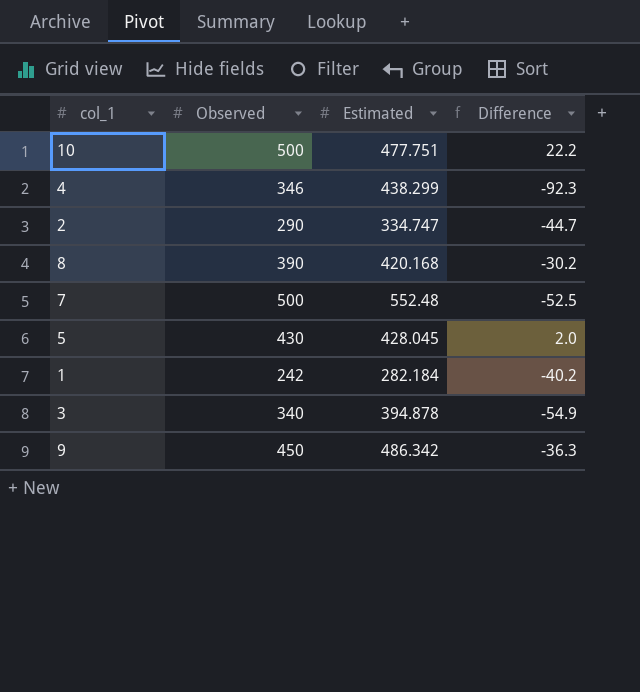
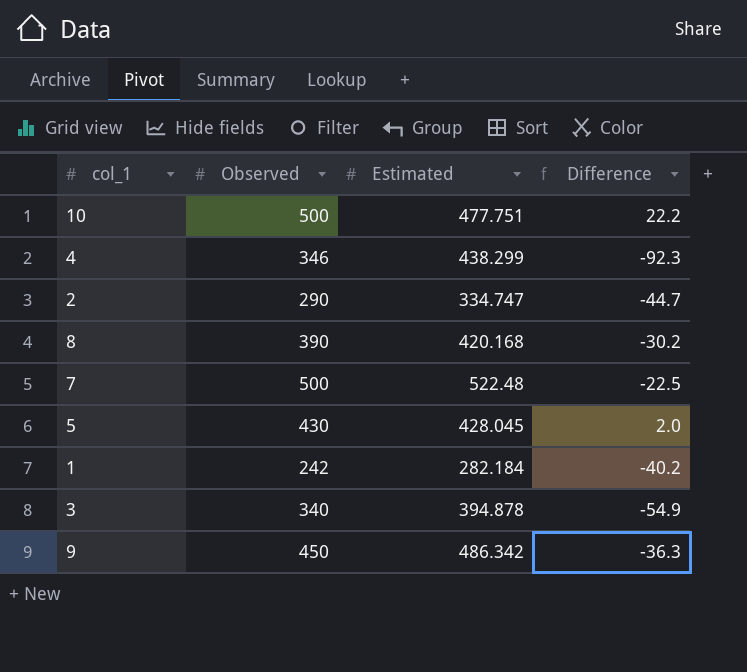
7 | Estimated: 552.48 -> 522.48
7 | Difference: -52.5 -> -22.5

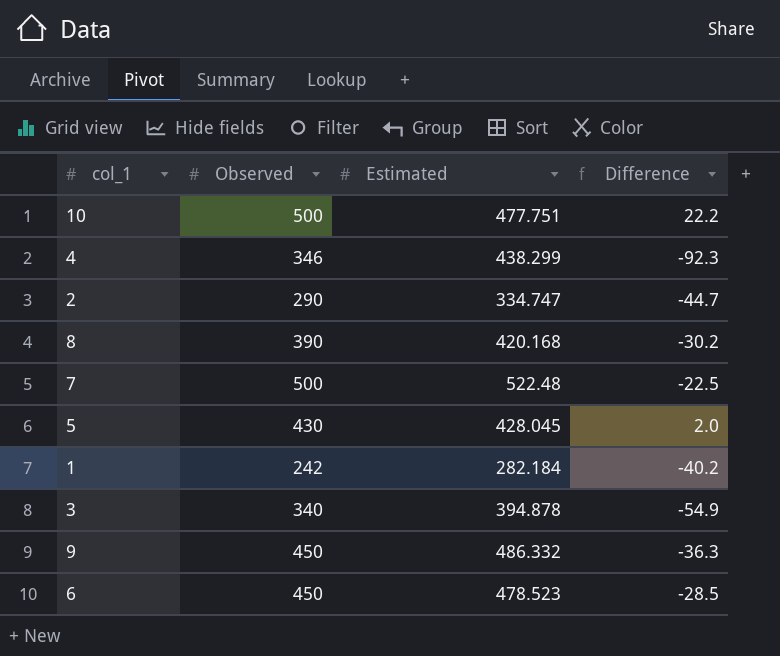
9 | Estimated: 486.342 -> 486.332
row 6: none -> 450 | 478.523 | -28.5

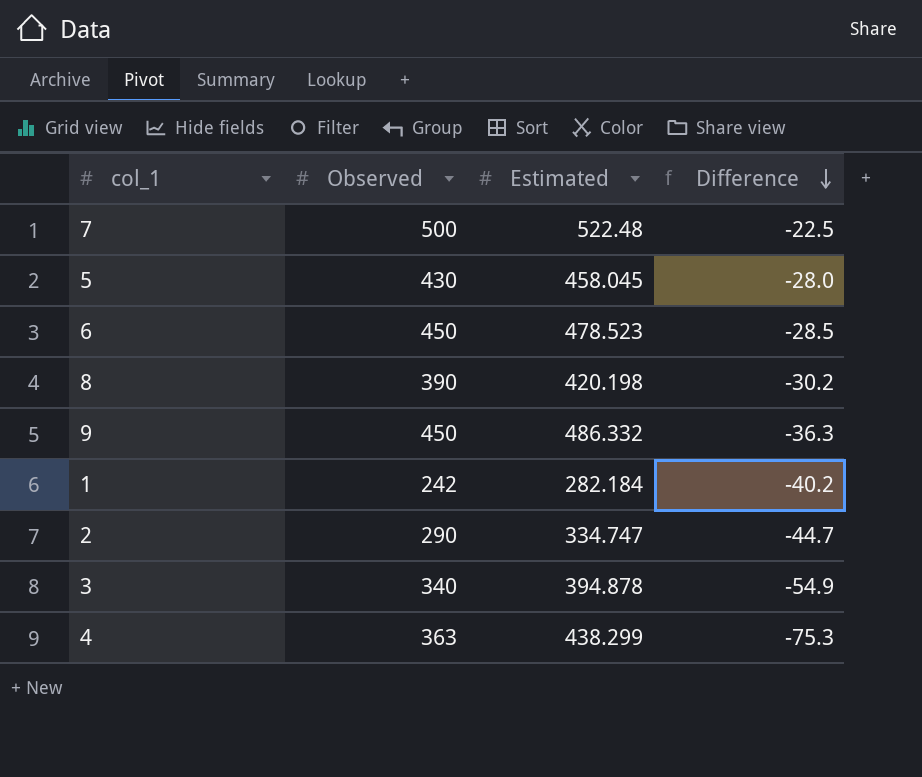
row order: none -> Difference descending
row 10: 500 | 477.751 | 22.2 -> none
5 | Estimated: 428.045 -> 458.045
5 | Difference: 2.0 -> -28.0
8 | Estimated: 420.168 -> 420.198
4 | Observed: 346 -> 363
4 | Difference: -92.3 -> -75.3

